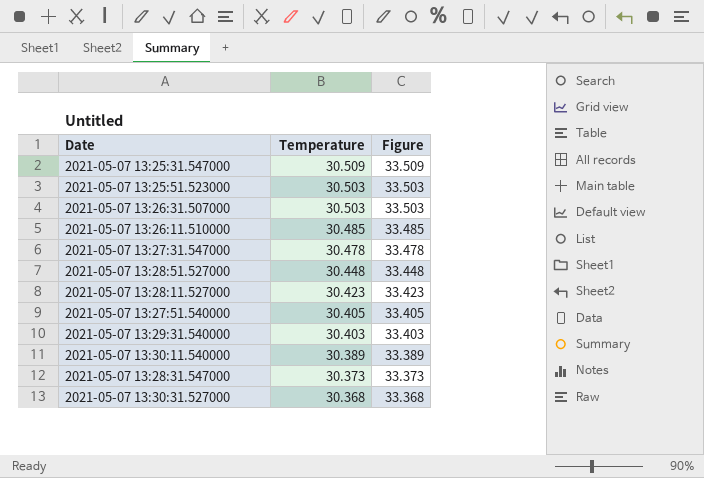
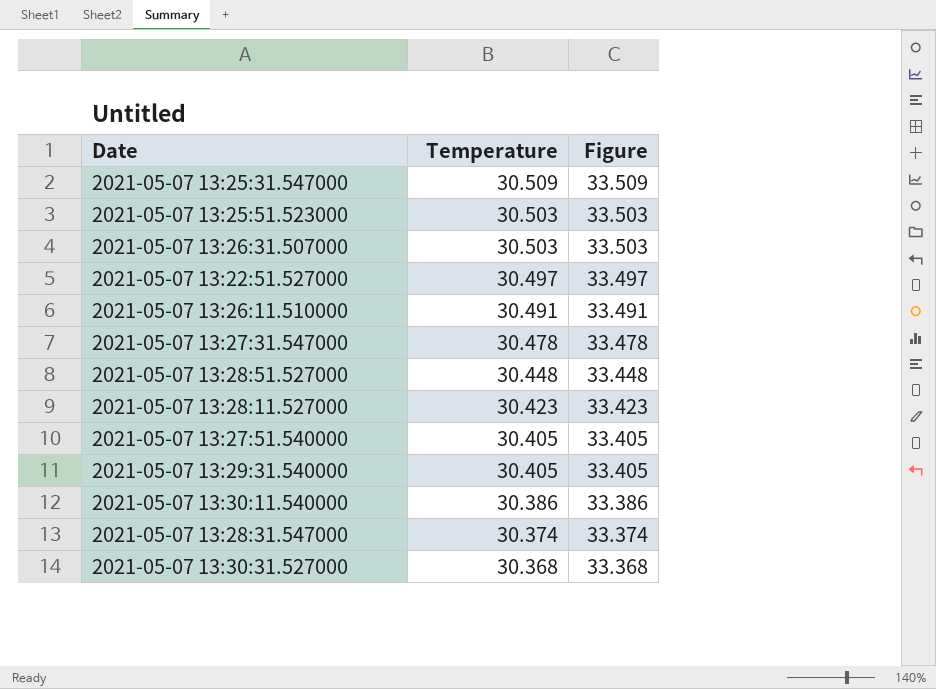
row 2021-05-07 13:22:51.527000: none -> 30.497 | 33.497
2021-05-07 13:26:11.510000 | Temperature: 30.485 -> 30.491
2021-05-07 13:26:11.510000 | Figure: 33.485 -> 33.491
2021-05-07 13:29:31.540000 | Temperature: 30.403 -> 30.405
2021-05-07 13:29:31.540000 | Figure: 33.403 -> 33.405
2021-05-07 13:30:11.540000 | Temperature: 30.389 -> 30.386
2021-05-07 13:30:11.540000 | Figure: 33.389 -> 33.386
2021-05-07 13:28:31.547000 | Temperature: 30.373 -> 30.374
2021-05-07 13:28:31.547000 | Figure: 33.373 -> 33.374

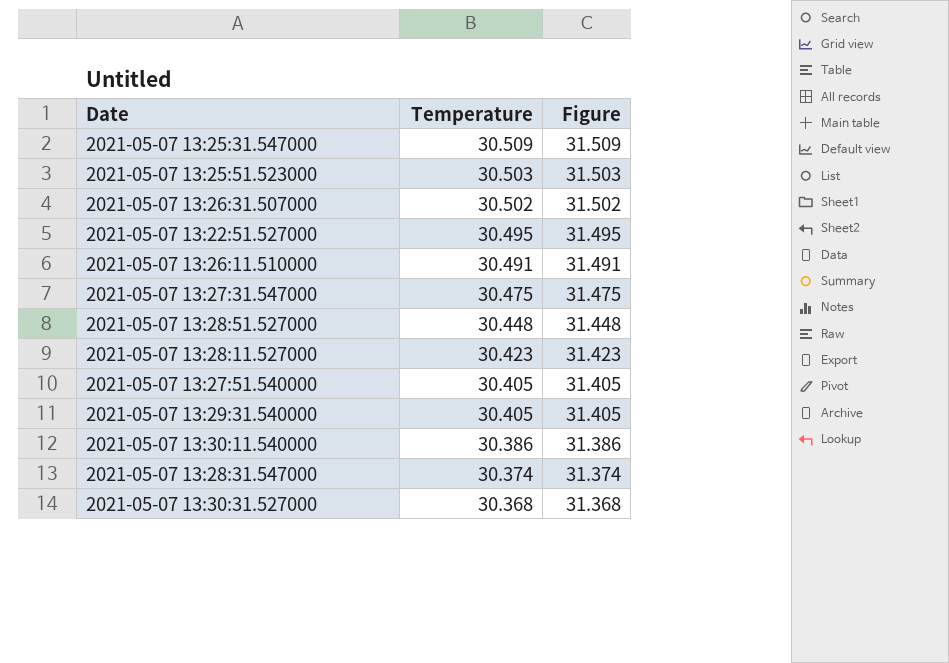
column Figure | formula: [Temperature] + 3 -> [Temperature] + 1
2021-05-07 13:26:31.507000 | Temperature: 30.503 -> 30.502
2021-05-07 13:22:51.527000 | Temperature: 30.497 -> 30.495
2021-05-07 13:27:31.547000 | Temperature: 30.478 -> 30.475

